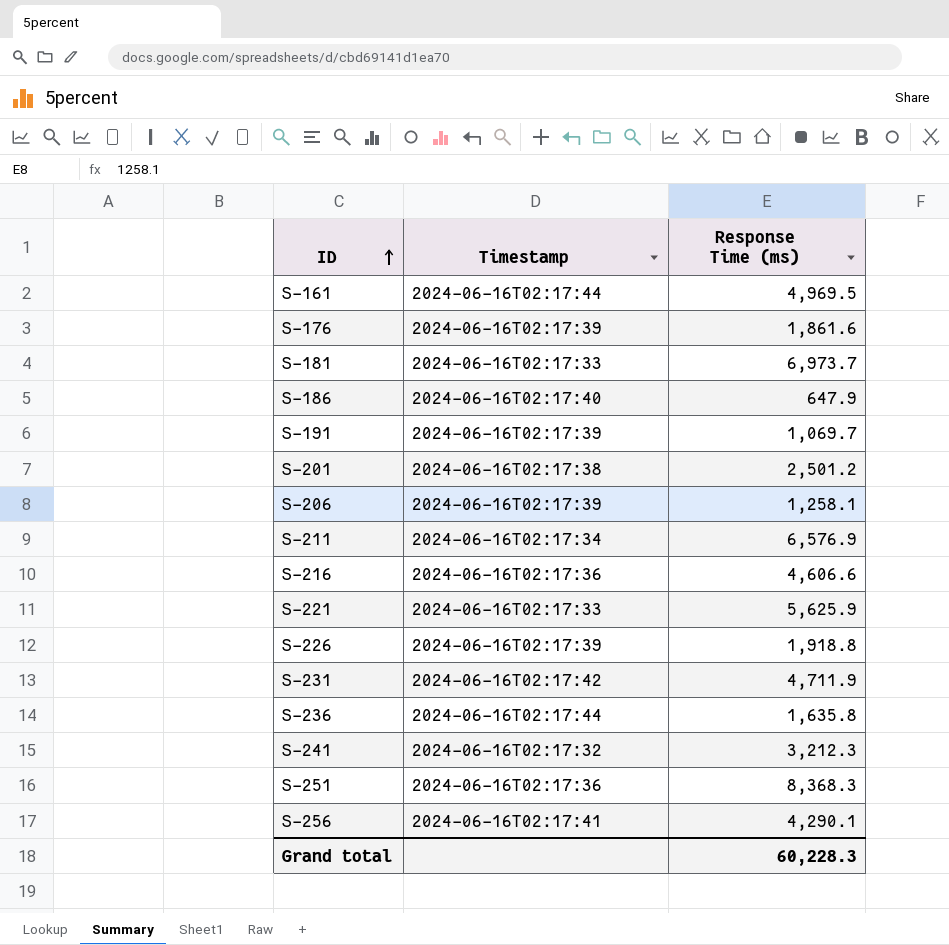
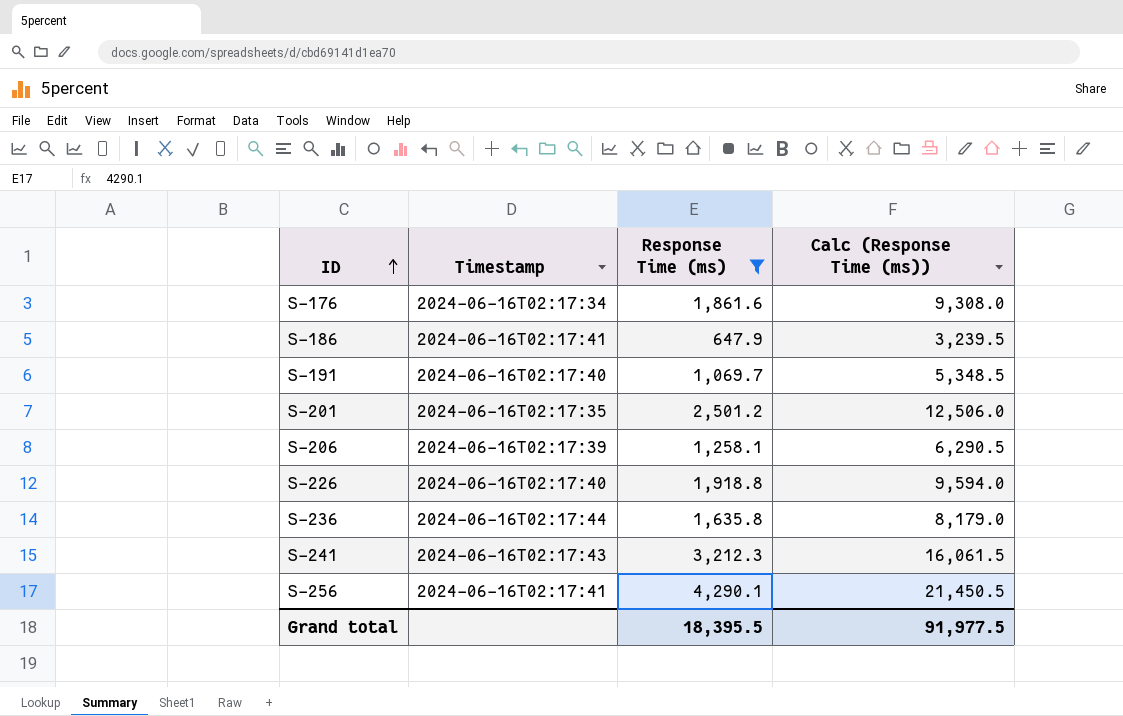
filter: none -> Response Time (ms) <= 4,290.1
column Calc (Response Time (ms)) | formula: none -> [Response Time (ms)] * 5
S-176 | Timestamp: 2024-06-16T02:17:39 -> 2024-06-16T02:17:34
S-186 | Timestamp: 2024-06-16T02:17:40 -> 2024-06-16T02:17:41
S-191 | Timestamp: 2024-06-16T02:17:39 -> 2024-06-16T02:17:40
S-201 | Timestamp: 2024-06-16T02:17:38 -> 2024-06-16T02:17:35
S-226 | Timestamp: 2024-06-16T02:17:39 -> 2024-06-16T02:17:40
S-241 | Timestamp: 2024-06-16T02:17:32 -> 2024-06-16T02:17:43
Grand total | Response Time (ms): 60,228.3 -> 18,395.5

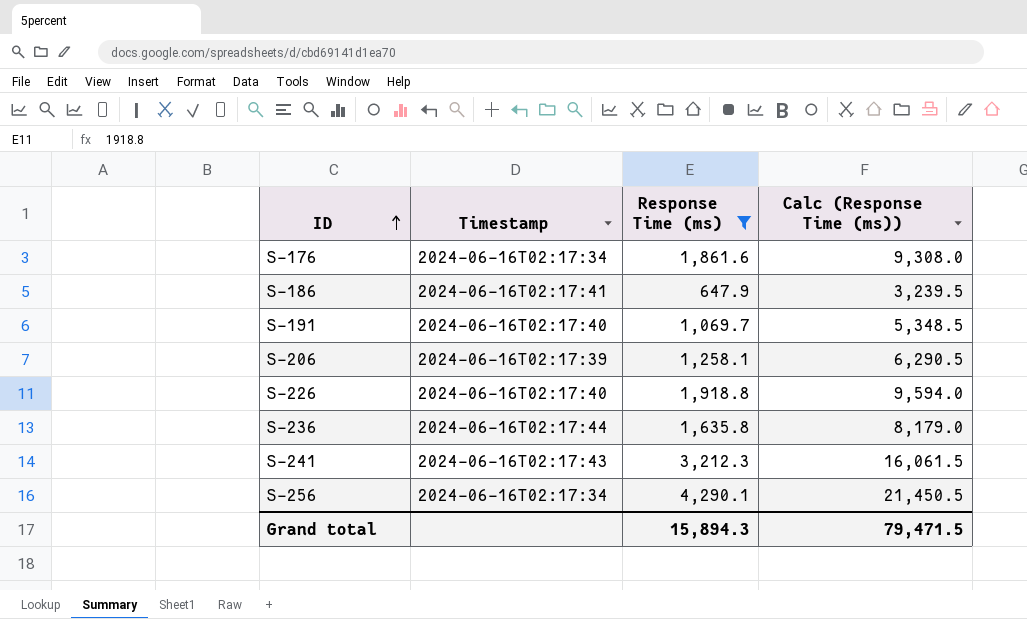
row S-201: 2024-06-16T02:17:35 | 2,501.2 | 12,506.0 -> none
S-256 | Timestamp: 2024-06-16T02:17:41 -> 2024-06-16T02:17:34
Grand total | Response Time (ms): 18,395.5 -> 15,894.3
Grand total | Calc (Response Time (ms)): 91,977.5 -> 79,471.5

